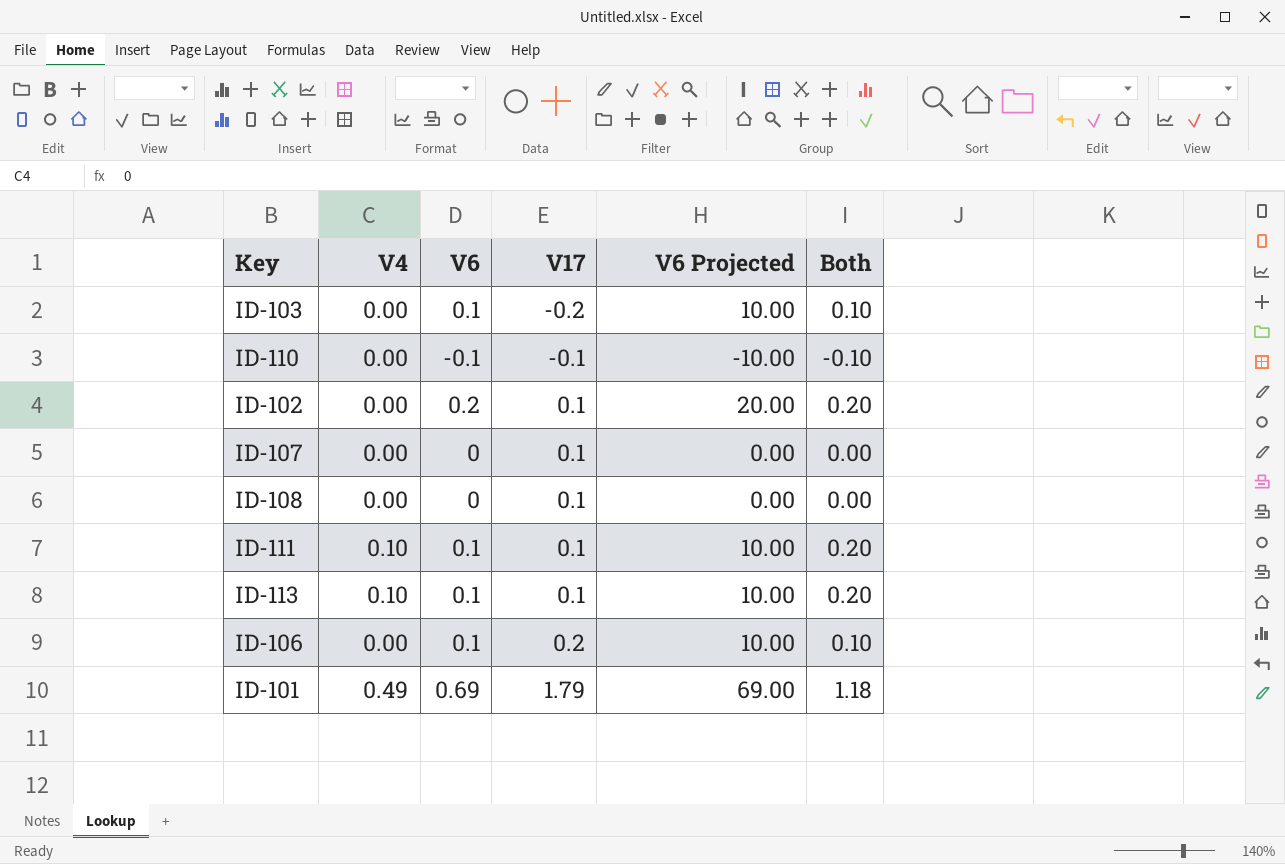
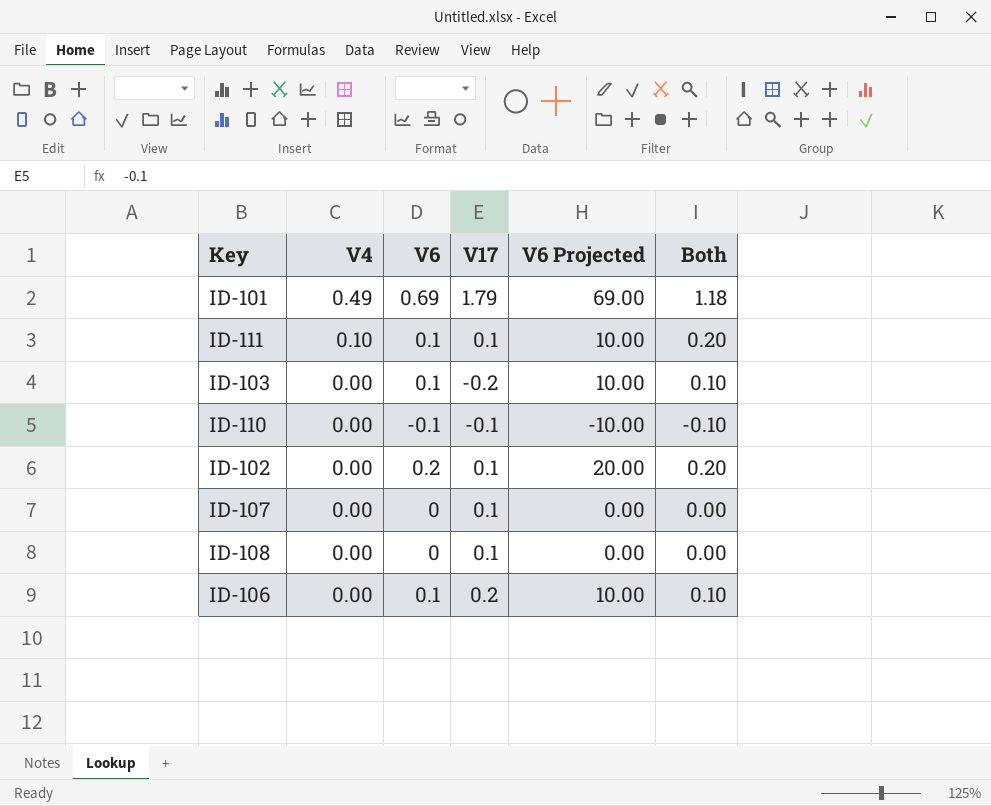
row order: V17 ascending -> V4 descending
row ID-113: 0.10 | 0.1 | 0.1 | 10.00 | 0.20 -> none

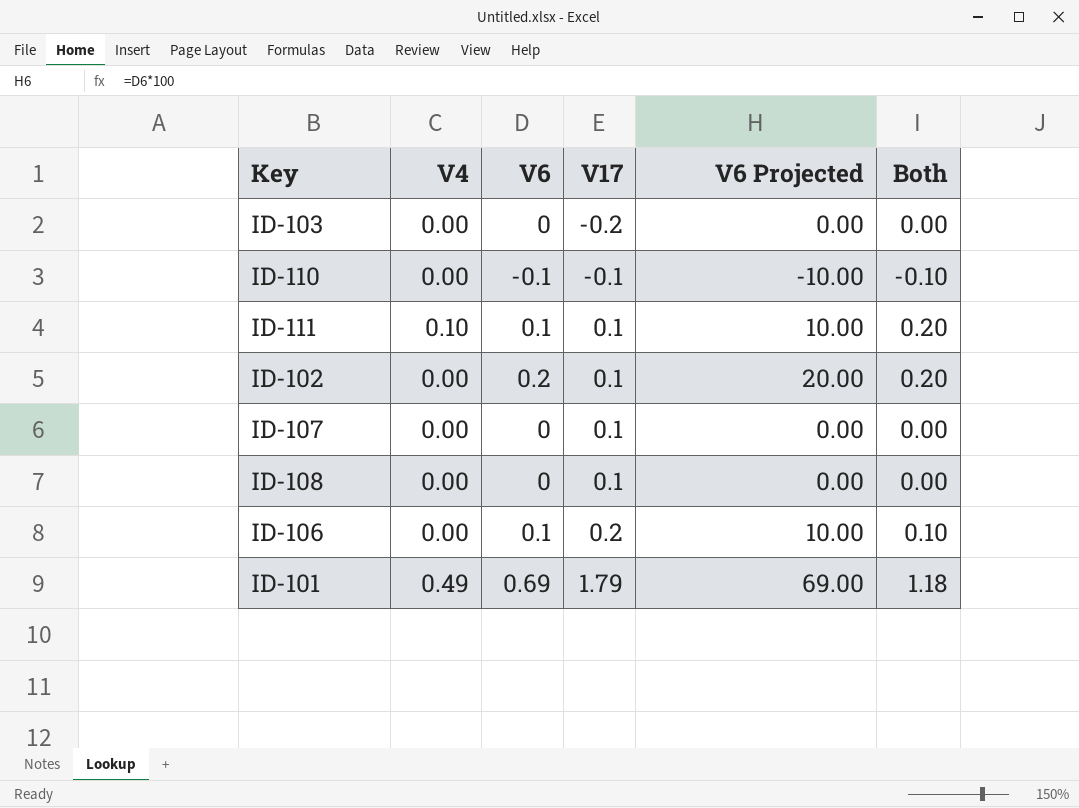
row order: V4 descending -> V17 ascending
ID-103 | V6: 0.1 -> 0
ID-103 | V6 Projected: 10.00 -> 0.00
ID-103 | Both: 0.10 -> 0.00

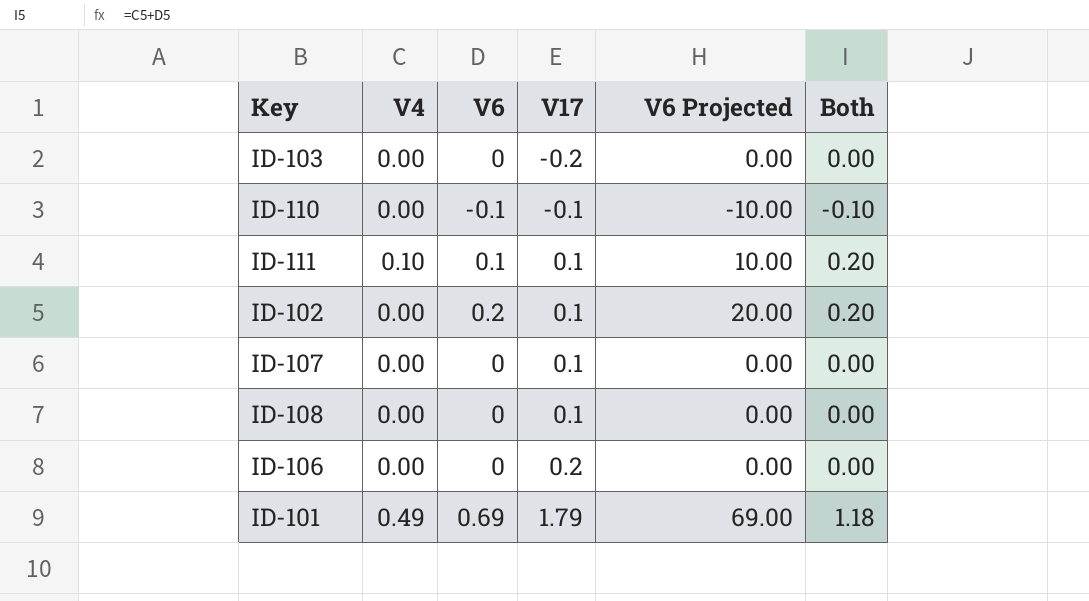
ID-106 | V6: 0.1 -> 0
ID-106 | V6 Projected: 10.00 -> 0.00
ID-106 | Both: 0.10 -> 0.00

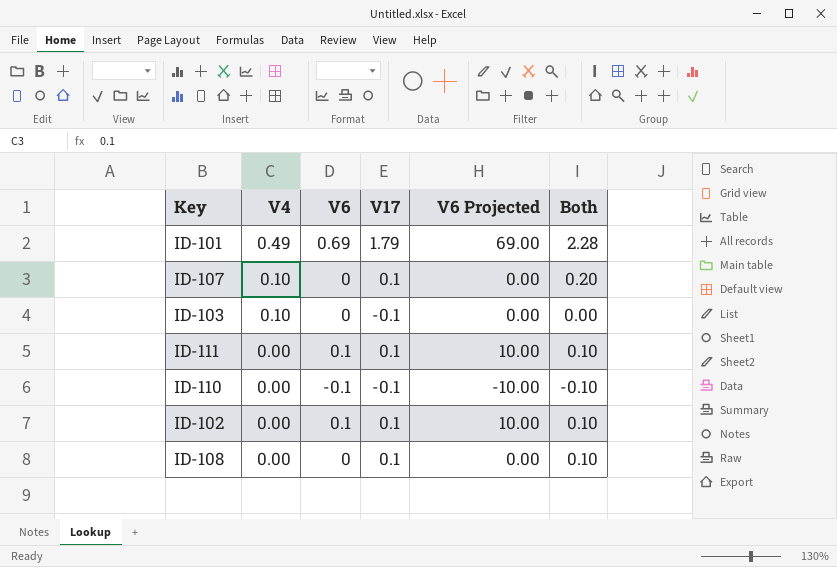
row order: V17 ascending -> V4 descending
column Both | formula: [V4] + [V6] -> [V4] + [V17]
row ID-106: 0.00 | 0 | 0.2 | 0.00 | 0.00 -> none
ID-107 | V4: 0.00 -> 0.10
ID-103 | V4: 0.00 -> 0.10
ID-103 | V17: -0.2 -> -0.1
ID-111 | V4: 0.10 -> 0.00
ID-102 | V6: 0.2 -> 0.1
ID-102 | V6 Projected: 20.00 -> 10.00

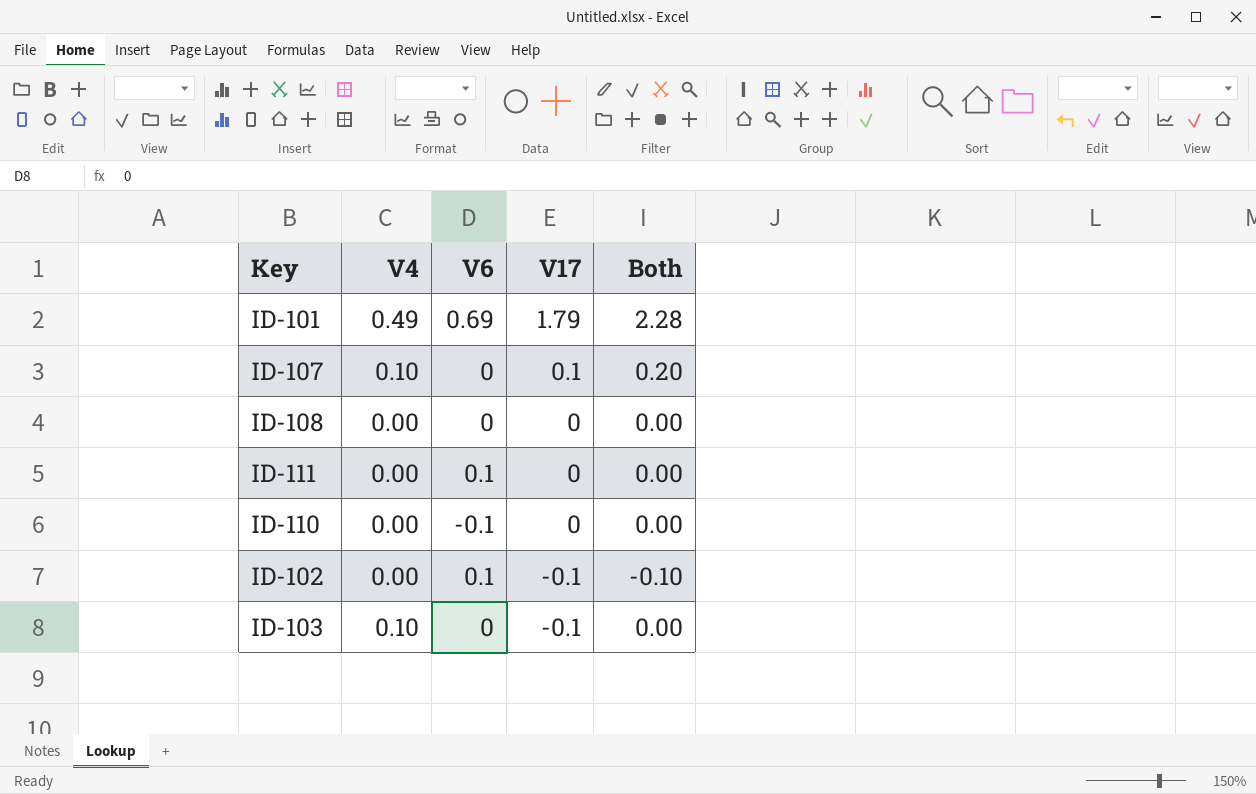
row order: V4 descending -> V17 descending
column V6 Projected | formula: [V6] * 100 -> none
ID-108 | V17: 0.1 -> 0
ID-108 | Both: 0.10 -> 0.00
ID-111 | V17: 0.1 -> 0
ID-111 | Both: 0.10 -> 0.00
ID-110 | V17: -0.1 -> 0
ID-110 | Both: -0.10 -> 0.00
ID-102 | V17: 0.1 -> -0.1
ID-102 | Both: 0.10 -> -0.10

